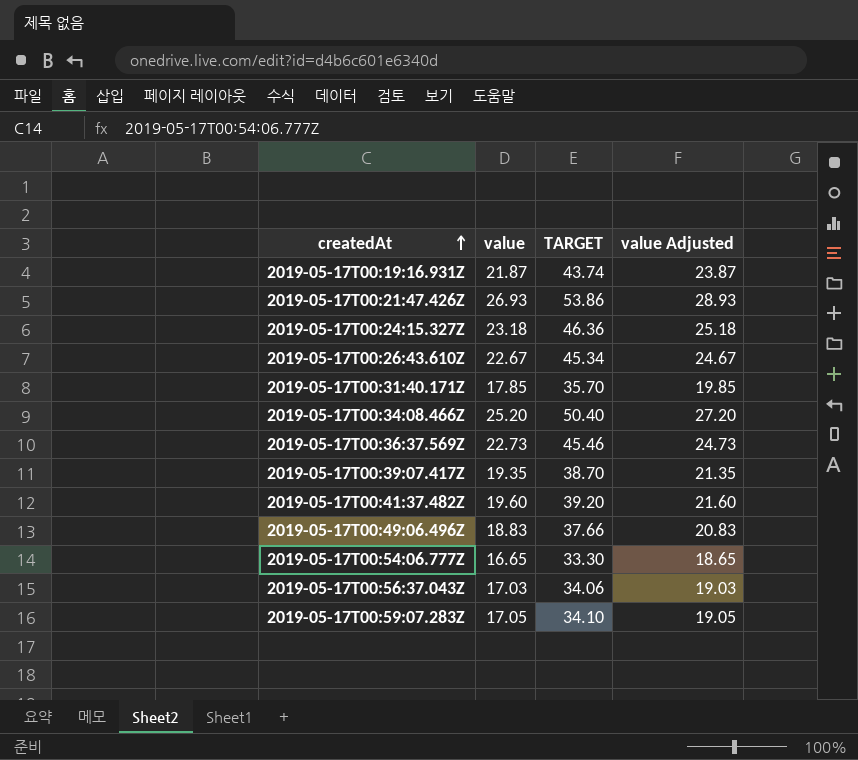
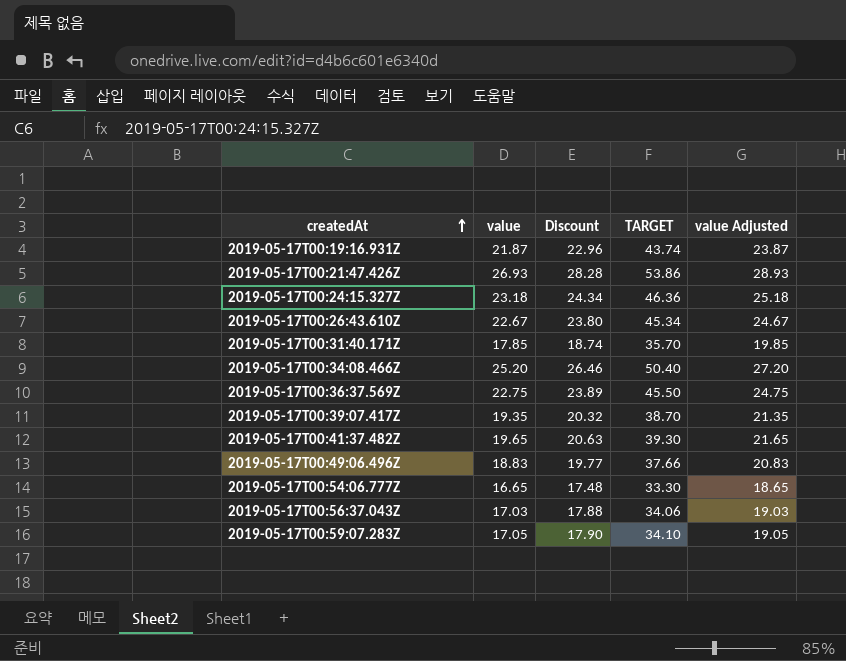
column Discount | formula: none -> [value] * 1.05
2019-05-17T00:36:37.569Z | value: 22.73 -> 22.75
2019-05-17T00:36:37.569Z | TARGET: 45.46 -> 45.50
2019-05-17T00:36:37.569Z | value Adjusted: 24.73 -> 24.75
2019-05-17T00:41:37.482Z | value: 19.60 -> 19.65
2019-05-17T00:41:37.482Z | TARGET: 39.20 -> 39.30
2019-05-17T00:41:37.482Z | value Adjusted: 21.60 -> 21.65

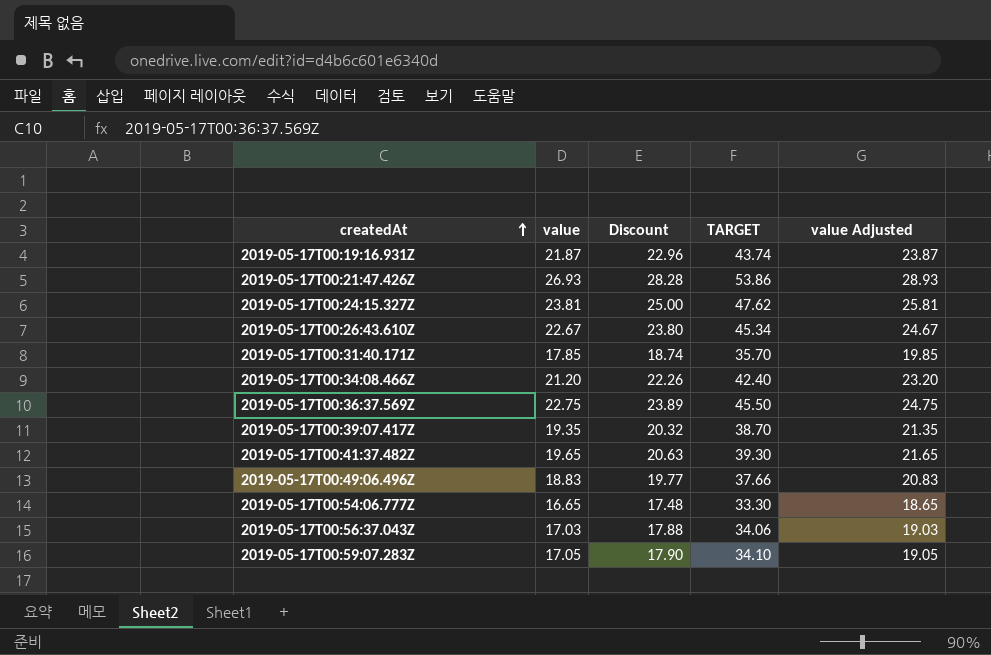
2019-05-17T00:24:15.327Z | value: 23.18 -> 23.81
2019-05-17T00:24:15.327Z | Discount: 24.34 -> 25.00
2019-05-17T00:24:15.327Z | TARGET: 46.36 -> 47.62
2019-05-17T00:24:15.327Z | value Adjusted: 25.18 -> 25.81
2019-05-17T00:34:08.466Z | value: 25.20 -> 21.20
2019-05-17T00:34:08.466Z | Discount: 26.46 -> 22.26
2019-05-17T00:34:08.466Z | TARGET: 50.40 -> 42.40
2019-05-17T00:34:08.466Z | value Adjusted: 27.20 -> 23.20

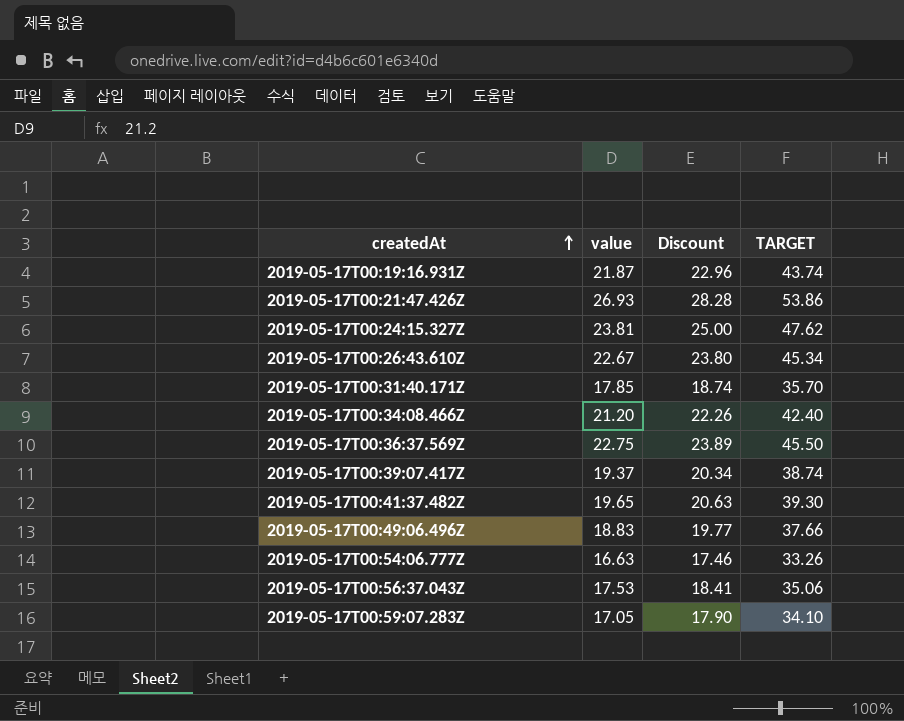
column value Adjusted | formula: [value] + 2 -> none
2019-05-17T00:39:07.417Z | value: 19.35 -> 19.37
2019-05-17T00:39:07.417Z | Discount: 20.32 -> 20.34
2019-05-17T00:39:07.417Z | TARGET: 38.70 -> 38.74
2019-05-17T00:54:06.777Z | value: 16.65 -> 16.63
2019-05-17T00:54:06.777Z | Discount: 17.48 -> 17.46
2019-05-17T00:54:06.777Z | TARGET: 33.30 -> 33.26
2019-05-17T00:56:37.043Z | value: 17.03 -> 17.53
2019-05-17T00:56:37.043Z | Discount: 17.88 -> 18.41
2019-05-17T00:56:37.043Z | TARGET: 34.06 -> 35.06

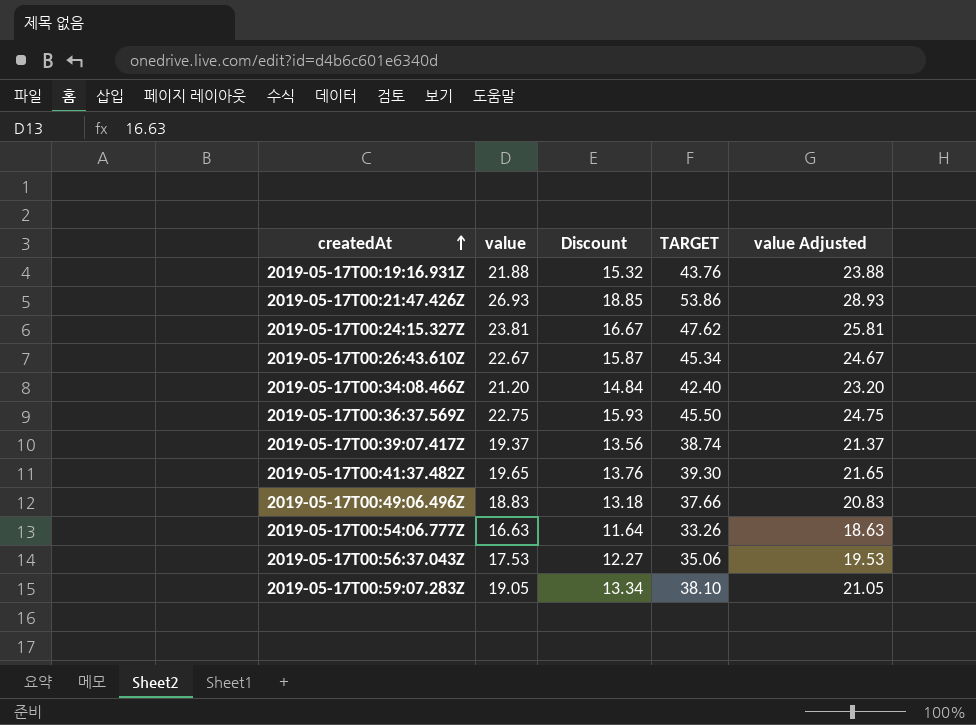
column Discount | formula: [value] * 1.05 -> [value] * 0.7
column value Adjusted | formula: none -> [value] + 2
row 2019-05-17T00:31:40.171Z: 17.85 | 18.74 | 35.70 -> none
2019-05-17T00:19:16.931Z | value: 21.87 -> 21.88
2019-05-17T00:19:16.931Z | TARGET: 43.74 -> 43.76
2019-05-17T00:59:07.283Z | value: 17.05 -> 19.05
2019-05-17T00:59:07.283Z | TARGET: 34.10 -> 38.10

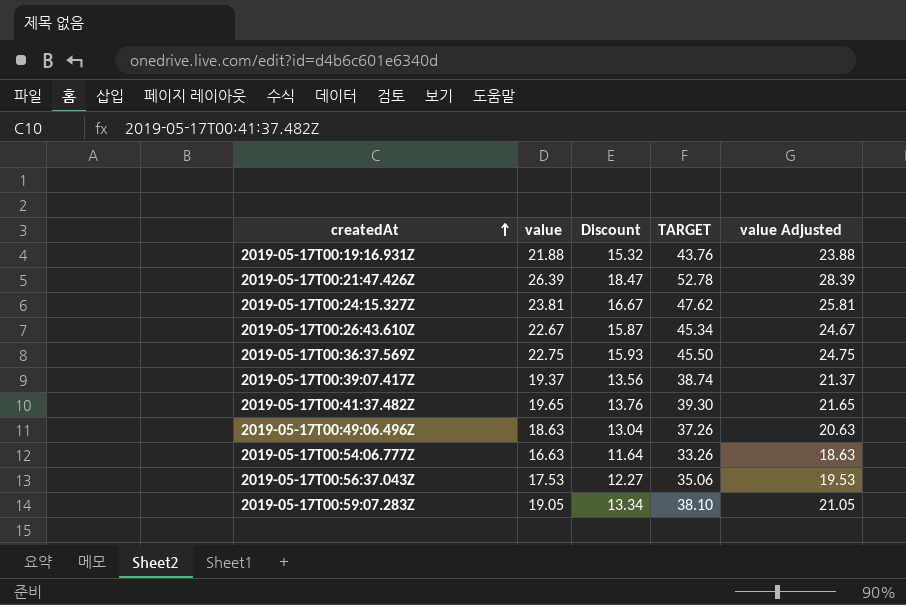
row 2019-05-17T00:34:08.466Z: 21.20 | 14.84 | 42.40 | 23.20 -> none
2019-05-17T00:21:47.426Z | value: 26.93 -> 26.39
2019-05-17T00:21:47.426Z | Discount: 18.85 -> 18.47
2019-05-17T00:21:47.426Z | TARGET: 53.86 -> 52.78
2019-05-17T00:21:47.426Z | value Adjusted: 28.93 -> 28.39
2019-05-17T00:49:06.496Z | value: 18.83 -> 18.63
2019-05-17T00:49:06.496Z | Discount: 13.18 -> 13.04
2019-05-17T00:49:06.496Z | TARGET: 37.66 -> 37.26
2019-05-17T00:49:06.496Z | value Adjusted: 20.83 -> 20.63

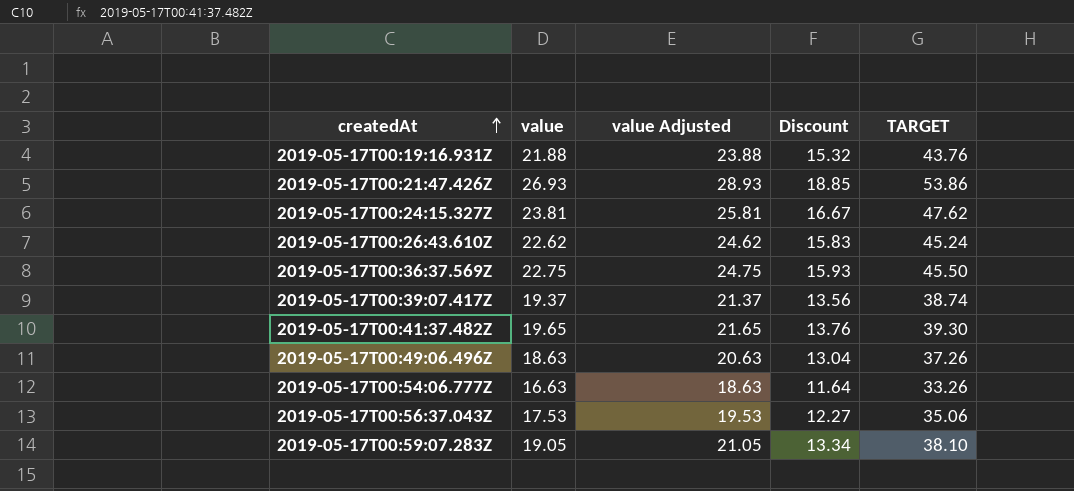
column value Adjusted | position: 5 -> 3
2019-05-17T00:21:47.426Z | value: 26.39 -> 26.93
2019-05-17T00:21:47.426Z | value Adjusted: 28.39 -> 28.93
2019-05-17T00:21:47.426Z | Discount: 18.47 -> 18.85
2019-05-17T00:21:47.426Z | TARGET: 52.78 -> 53.86
2019-05-17T00:26:43.610Z | value: 22.67 -> 22.62
2019-05-17T00:26:43.610Z | value Adjusted: 24.67 -> 24.62
2019-05-17T00:26:43.610Z | Discount: 15.87 -> 15.83
2019-05-17T00:26:43.610Z | TARGET: 45.34 -> 45.24

